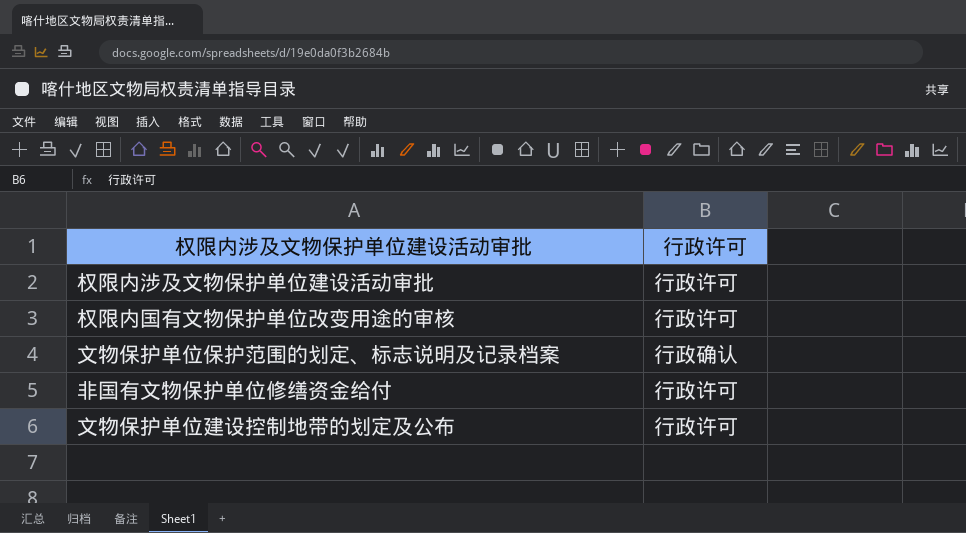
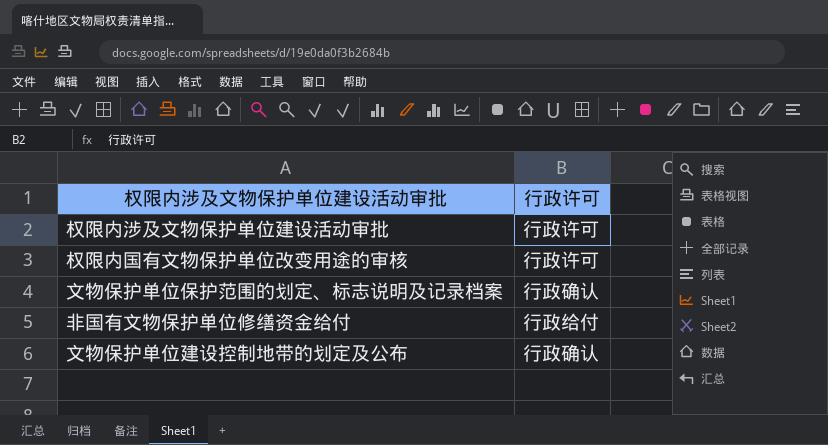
非国有文物保护单位修缮资金给付 | 行政许可: 行政许可 -> 行政给付
文物保护单位建设控制地带的划定及公布 | 行政许可: 行政许可 -> 行政确认

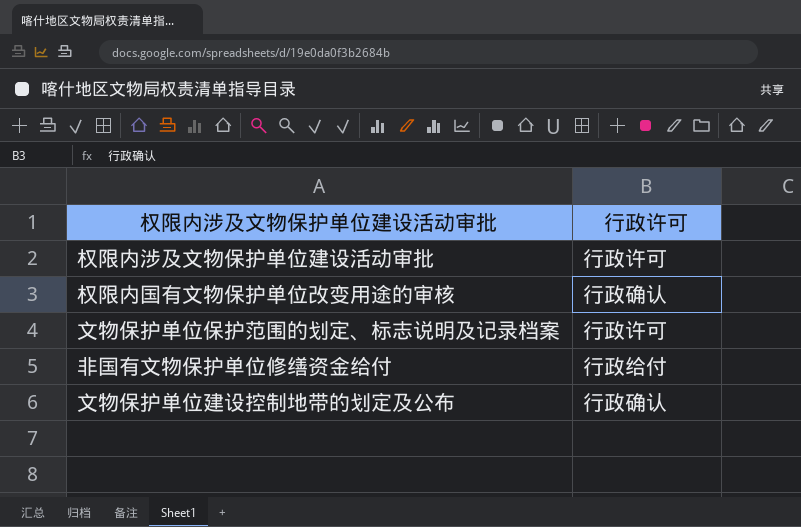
权限内国有文物保护单位改变用途的审核 | 行政许可: 行政许可 -> 行政确认
文物保护单位保护范围的划定、标志说明及记录档案 | 行政许可: 行政确认 -> 行政许可

